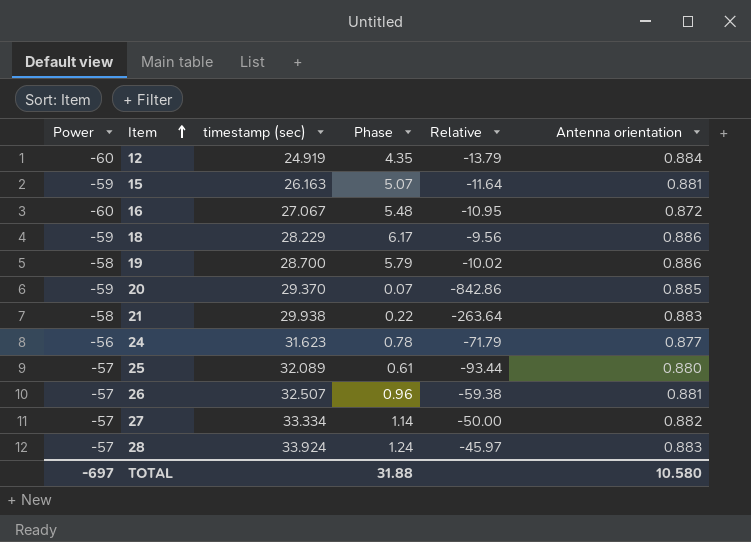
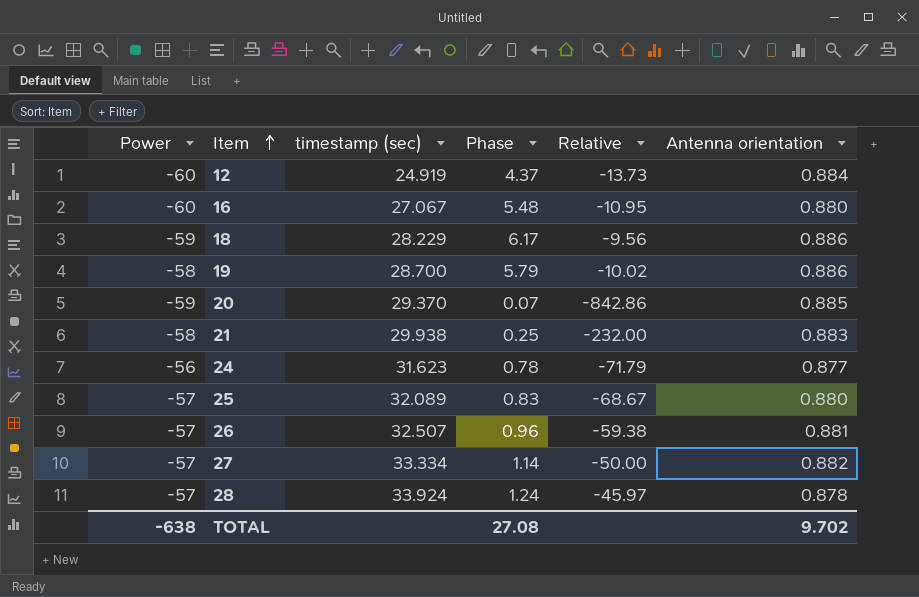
row 15: -59 | 26.163 | 5.07 | -11.64 | 0.881 -> none
12 | Phase: 4.35 -> 4.37
12 | Relative: -13.79 -> -13.73
16 | Antenna orientation: 0.872 -> 0.880
21 | Phase: 0.22 -> 0.25
21 | Relative: -263.64 -> -232.00
25 | Phase: 0.61 -> 0.83
25 | Relative: -93.44 -> -68.67
28 | Antenna orientation: 0.883 -> 0.878
TOTAL | Power: -697 -> -638
TOTAL | Phase: 31.88 -> 27.08
TOTAL | Antenna orientation: 10.580 -> 9.702

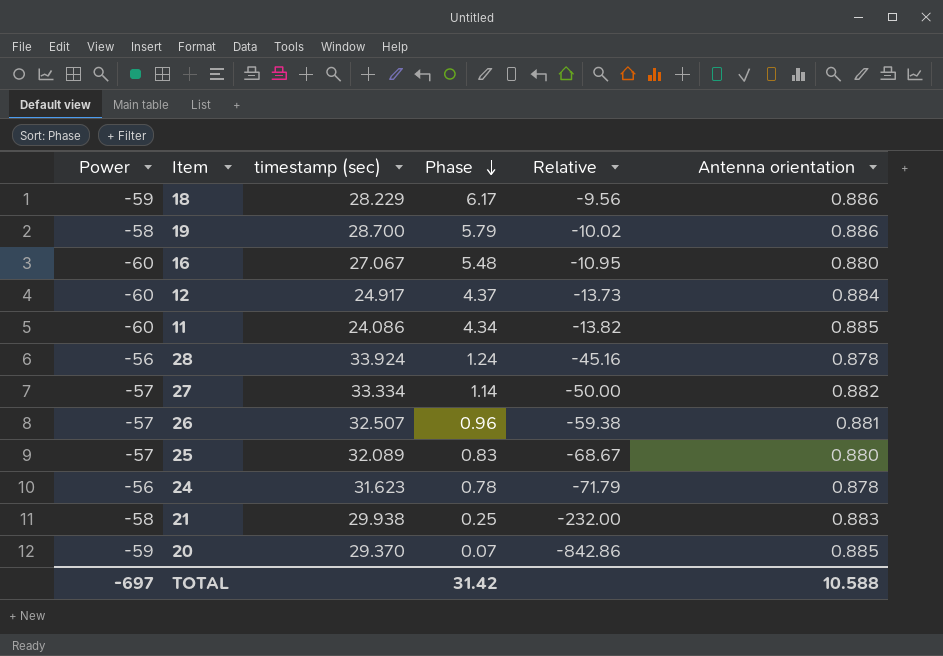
row order: Item ascending -> Phase descending
12 | timestamp (sec): 24.919 -> 24.917
row 11: none -> -60 | 24.086 | 4.34 | -13.82 | 0.885
28 | Power: -57 -> -56
28 | Relative: -45.97 -> -45.16
24 | Antenna orientation: 0.877 -> 0.878
TOTAL | Power: -638 -> -697
TOTAL | Phase: 27.08 -> 31.42
TOTAL | Antenna orientation: 9.702 -> 10.588

